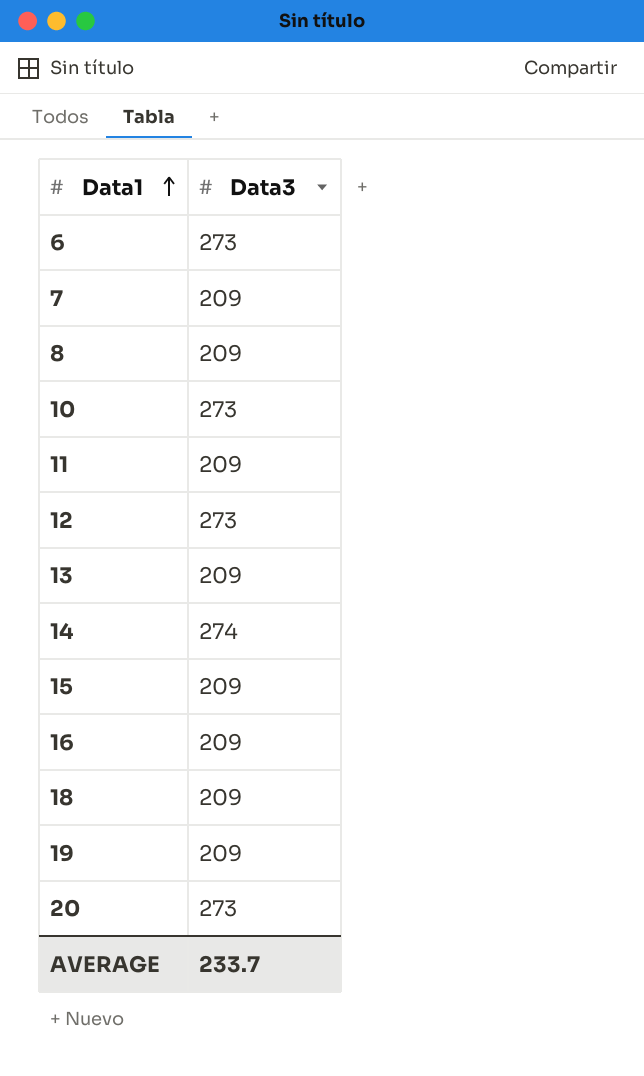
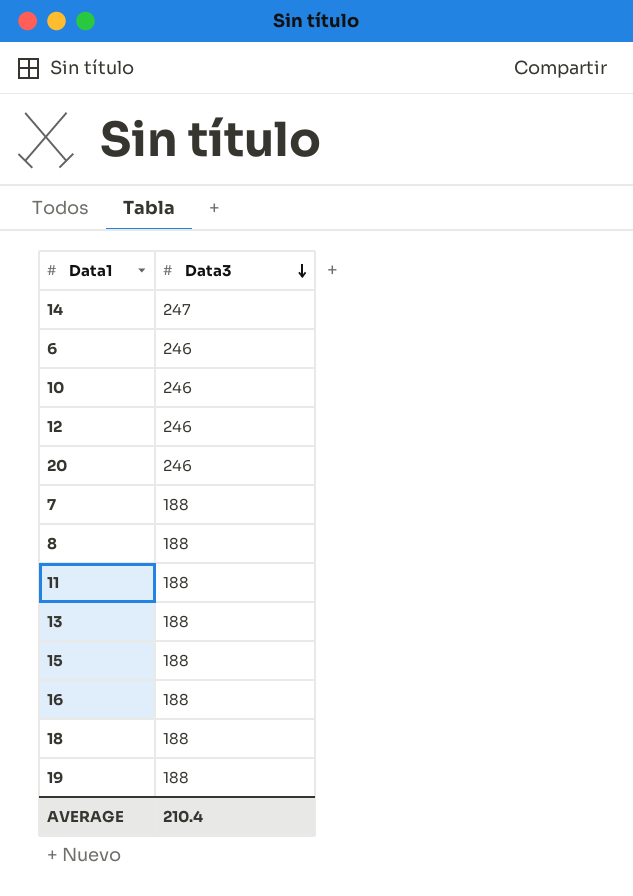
row order: Data1 ascending -> Data3 descending
14 | Data3: 274 -> 247
6 | Data3: 273 -> 246
10 | Data3: 273 -> 246
12 | Data3: 273 -> 246
20 | Data3: 273 -> 246
7 | Data3: 209 -> 188
8 | Data3: 209 -> 188
11 | Data3: 209 -> 188
13 | Data3: 209 -> 188
15 | Data3: 209 -> 188
16 | Data3: 209 -> 188
18 | Data3: 209 -> 188
19 | Data3: 209 -> 188
AVERAGE | Data3: 233.7 -> 210.4

